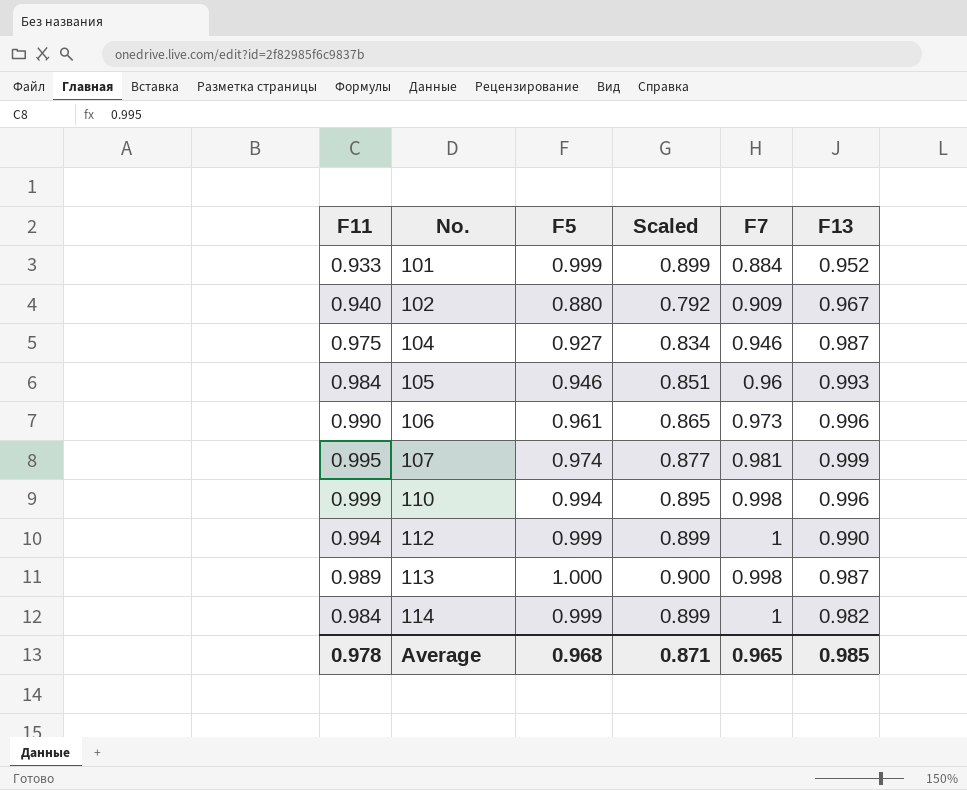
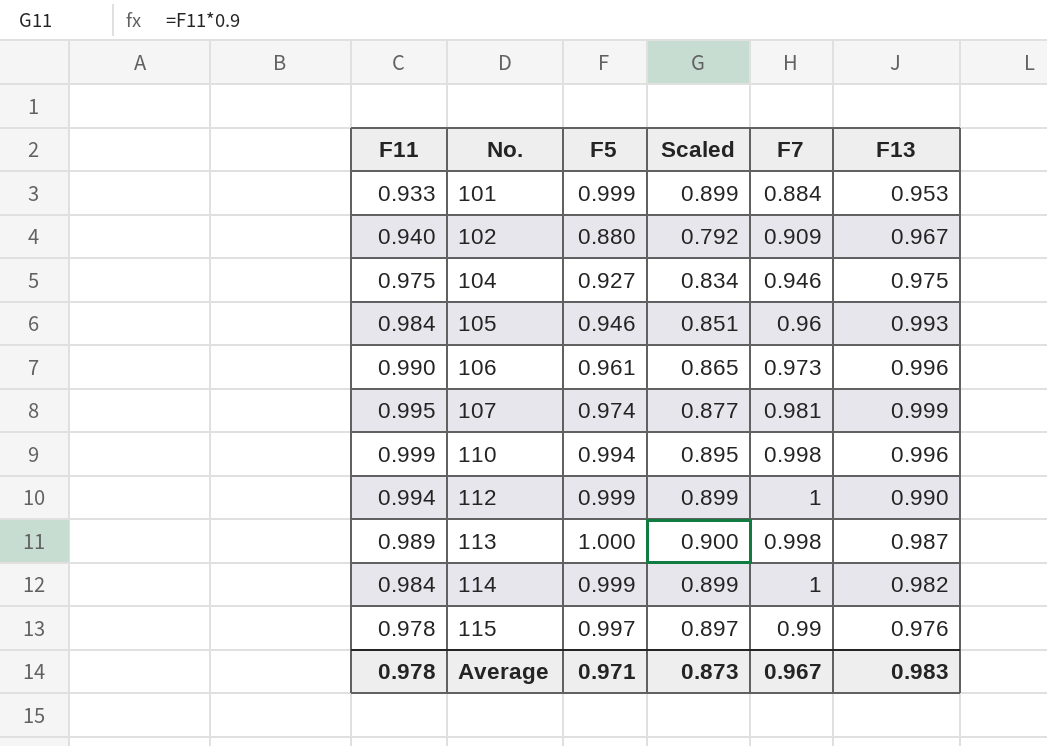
101 | F13: 0.952 -> 0.953
104 | F13: 0.987 -> 0.975
row 115: none -> 0.978 | 0.997 | 0.897 | 0.99 | 0.976
Average | F5: 0.968 -> 0.971
Average | Scaled: 0.871 -> 0.873
Average | F7: 0.965 -> 0.967
Average | F13: 0.985 -> 0.983

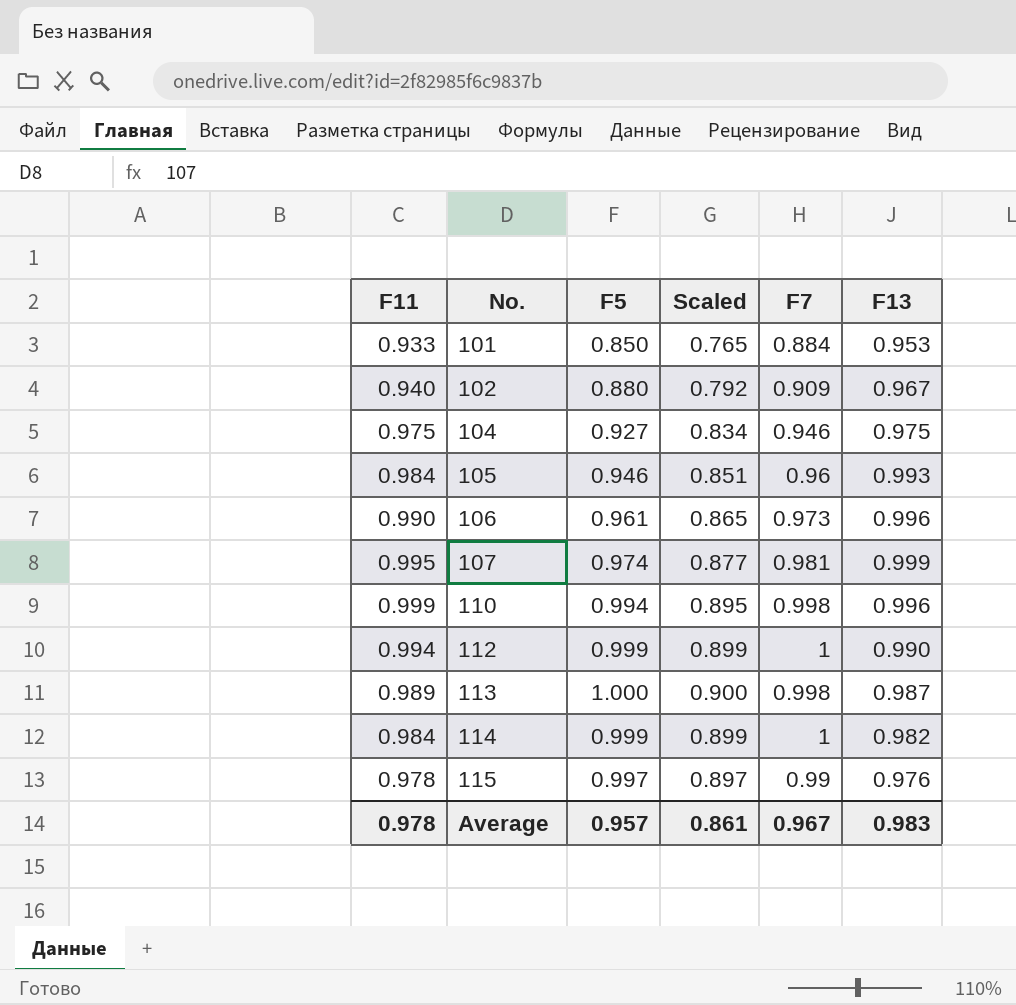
101 | F5: 0.999 -> 0.850
101 | Scaled: 0.899 -> 0.765
Average | F5: 0.971 -> 0.957
Average | Scaled: 0.873 -> 0.861

